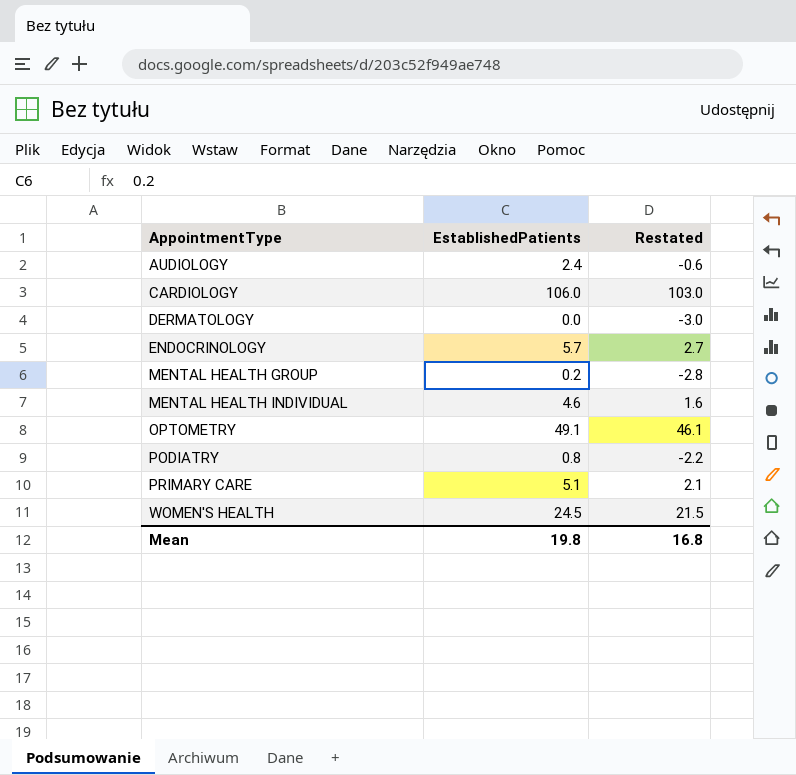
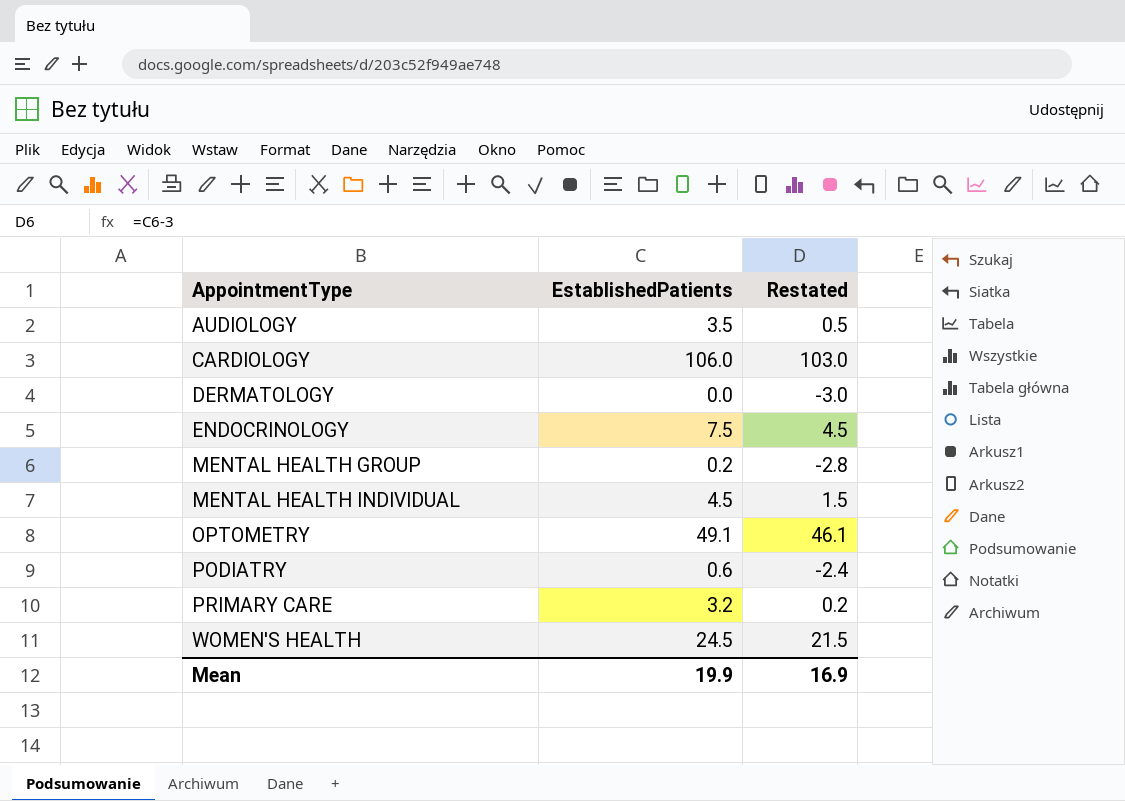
AUDIOLOGY | EstablishedPatients: 2.4 -> 3.5
AUDIOLOGY | Restated: -0.6 -> 0.5
ENDOCRINOLOGY | EstablishedPatients: 5.7 -> 7.5
ENDOCRINOLOGY | Restated: 2.7 -> 4.5
MENTAL HEALTH INDIVIDUAL | EstablishedPatients: 4.6 -> 4.5
MENTAL HEALTH INDIVIDUAL | Restated: 1.6 -> 1.5
PODIATRY | EstablishedPatients: 0.8 -> 0.6
PODIATRY | Restated: -2.2 -> -2.4
PRIMARY CARE | EstablishedPatients: 5.1 -> 3.2
PRIMARY CARE | Restated: 2.1 -> 0.2
Mean | EstablishedPatients: 19.8 -> 19.9
Mean | Restated: 16.8 -> 16.9

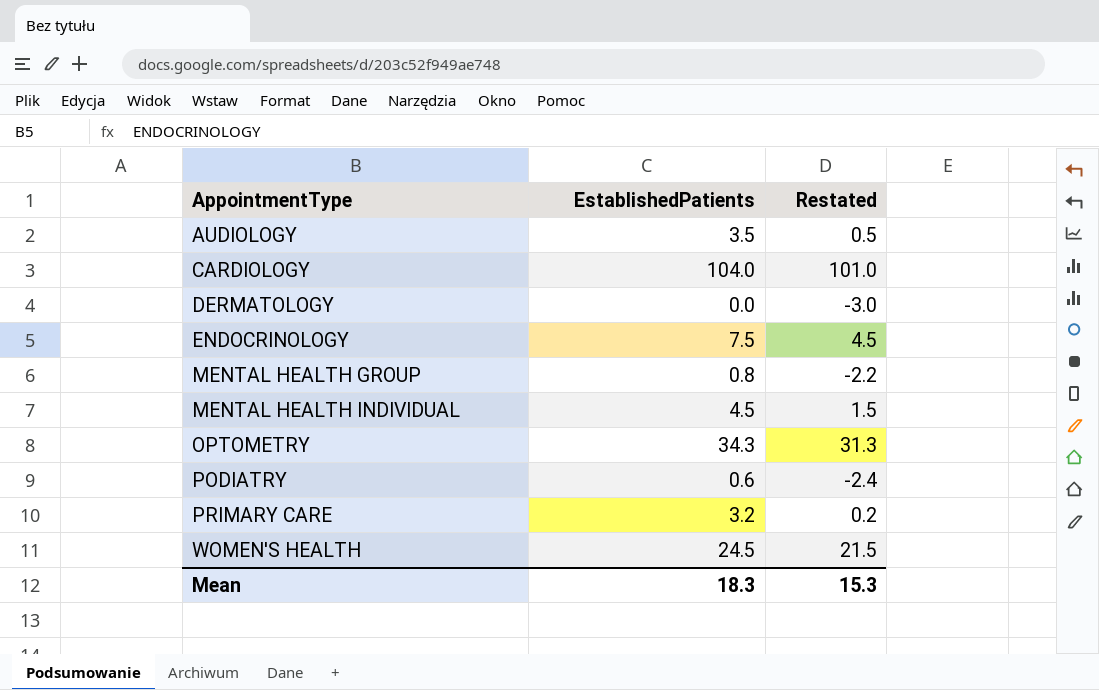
CARDIOLOGY | EstablishedPatients: 106.0 -> 104.0
CARDIOLOGY | Restated: 103.0 -> 101.0
MENTAL HEALTH GROUP | EstablishedPatients: 0.2 -> 0.8
MENTAL HEALTH GROUP | Restated: -2.8 -> -2.2
OPTOMETRY | EstablishedPatients: 49.1 -> 34.3
OPTOMETRY | Restated: 46.1 -> 31.3
Mean | EstablishedPatients: 19.9 -> 18.3
Mean | Restated: 16.9 -> 15.3

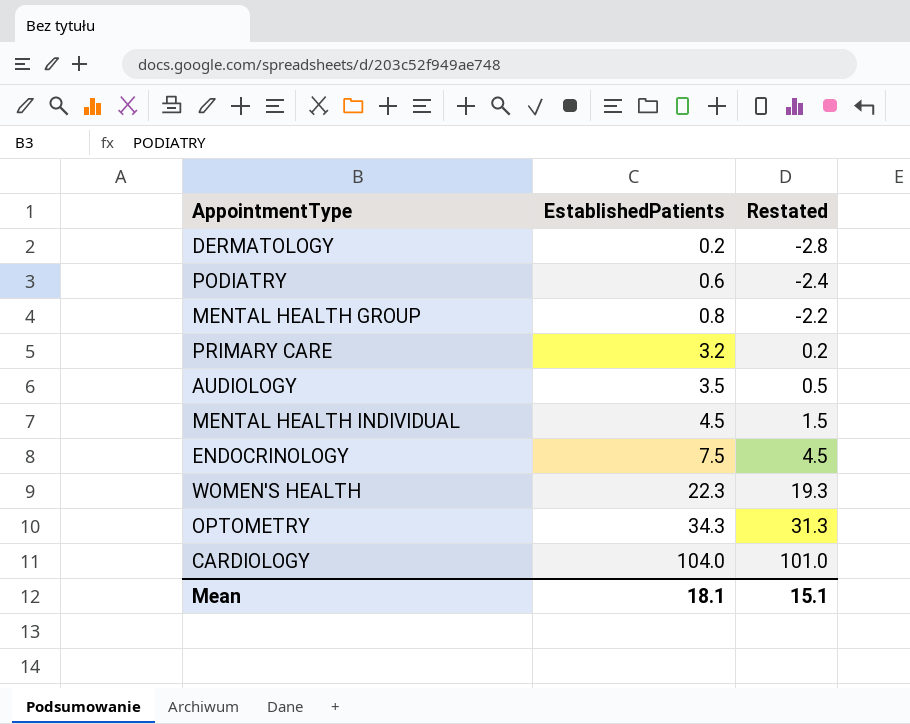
row order: AppointmentType ascending -> EstablishedPatients ascending
DERMATOLOGY | EstablishedPatients: 0.0 -> 0.2
DERMATOLOGY | Restated: -3.0 -> -2.8
WOMEN'S HEALTH | EstablishedPatients: 24.5 -> 22.3
WOMEN'S HEALTH | Restated: 21.5 -> 19.3
Mean | EstablishedPatients: 18.3 -> 18.1
Mean | Restated: 15.3 -> 15.1

